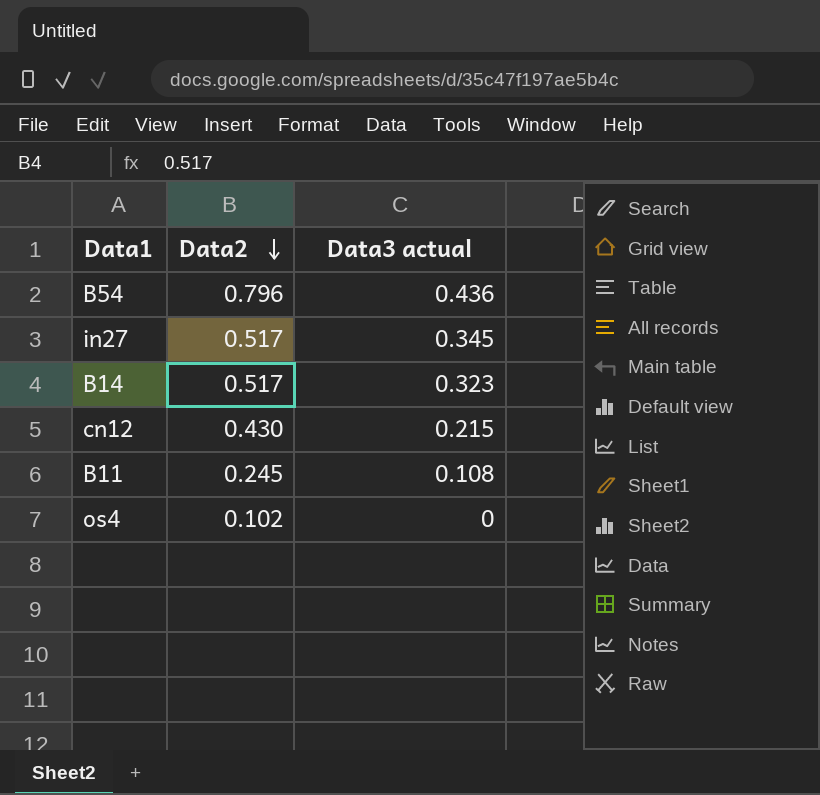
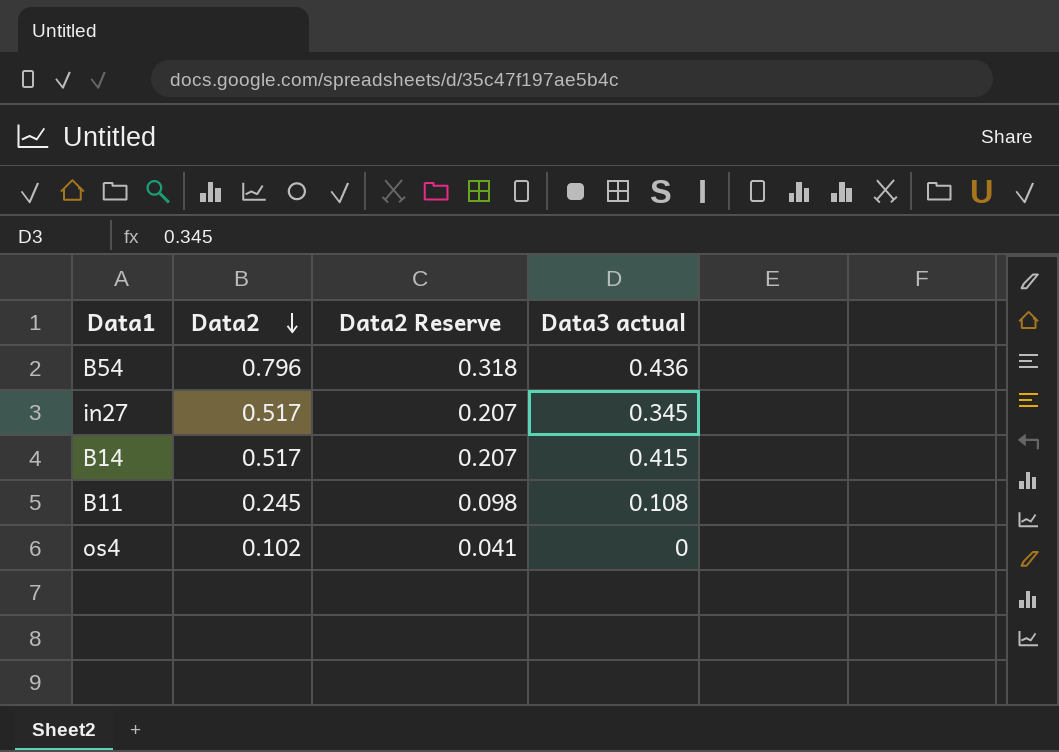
column Data2 Reserve | formula: none -> [Data2] * 0.4
row cn12: 0.430 | 0.215 -> none
B14 | Data3 actual: 0.323 -> 0.415

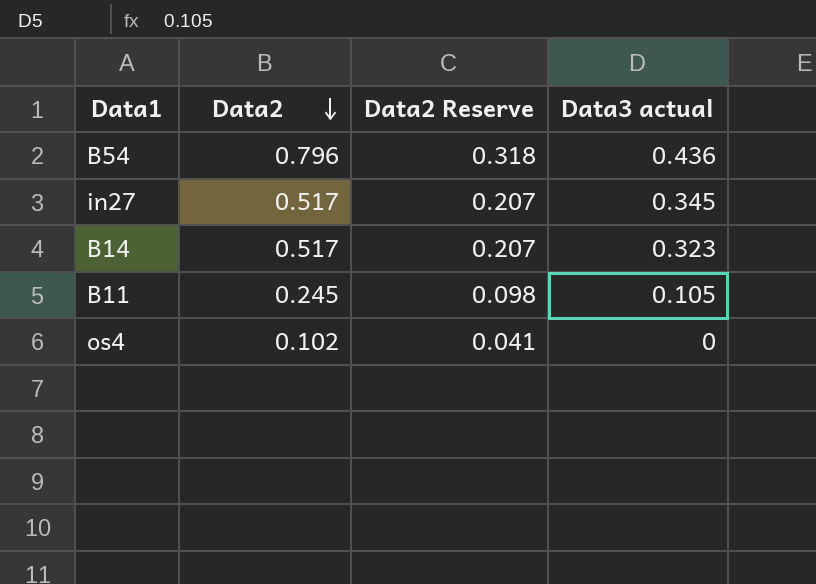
B14 | Data3 actual: 0.415 -> 0.323
B11 | Data3 actual: 0.108 -> 0.105

